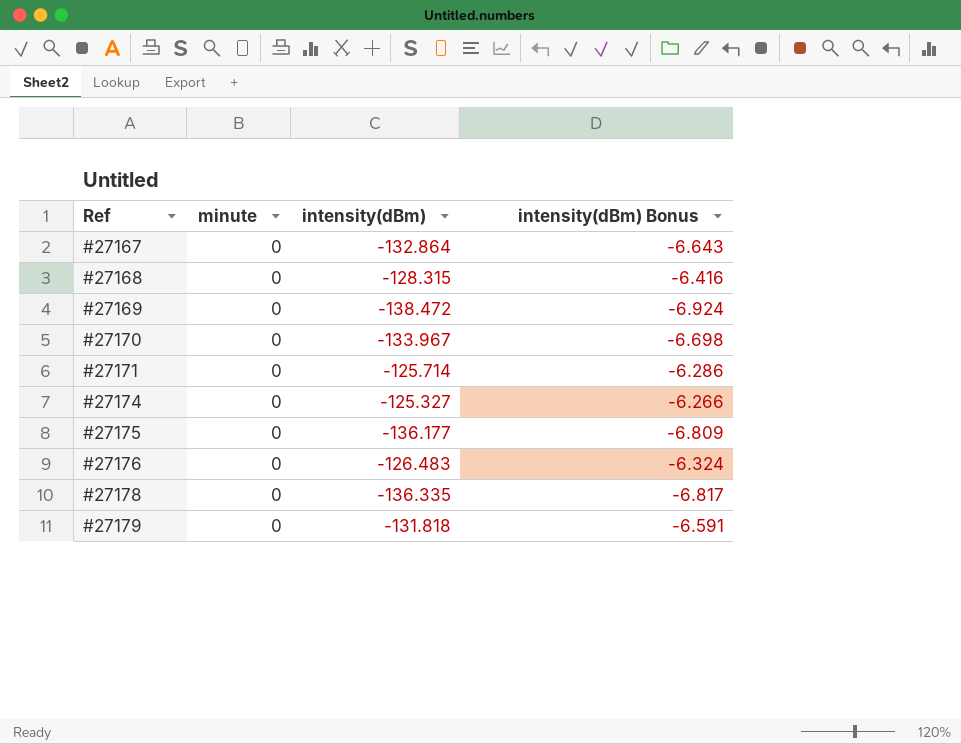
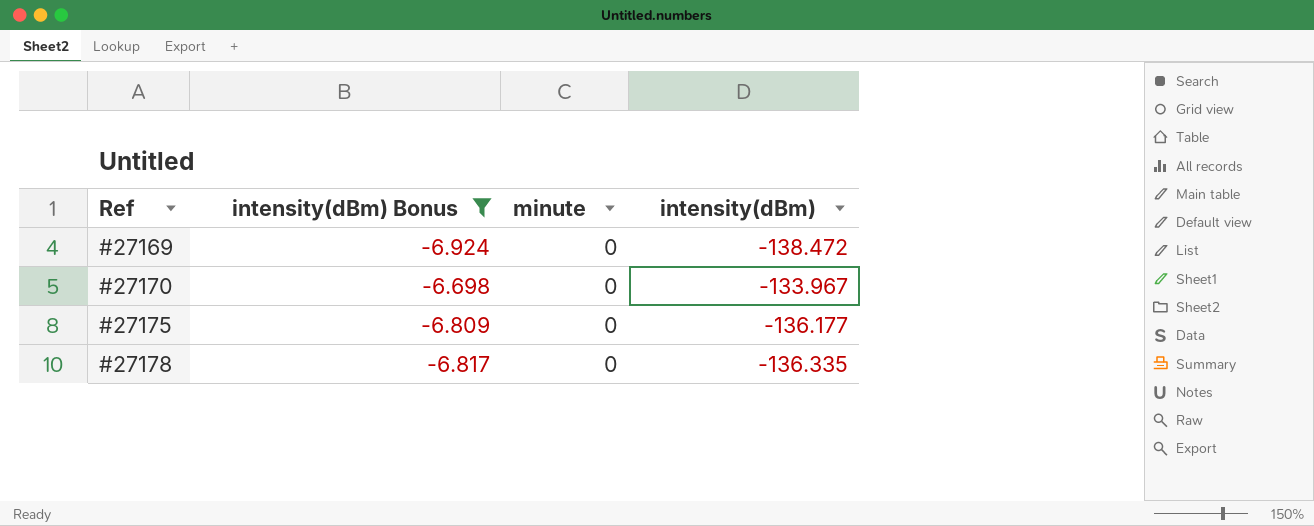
filter: none -> intensity(dBm) Bonus <= -6.698
column intensity(dBm) Bonus | position: 4 -> 2

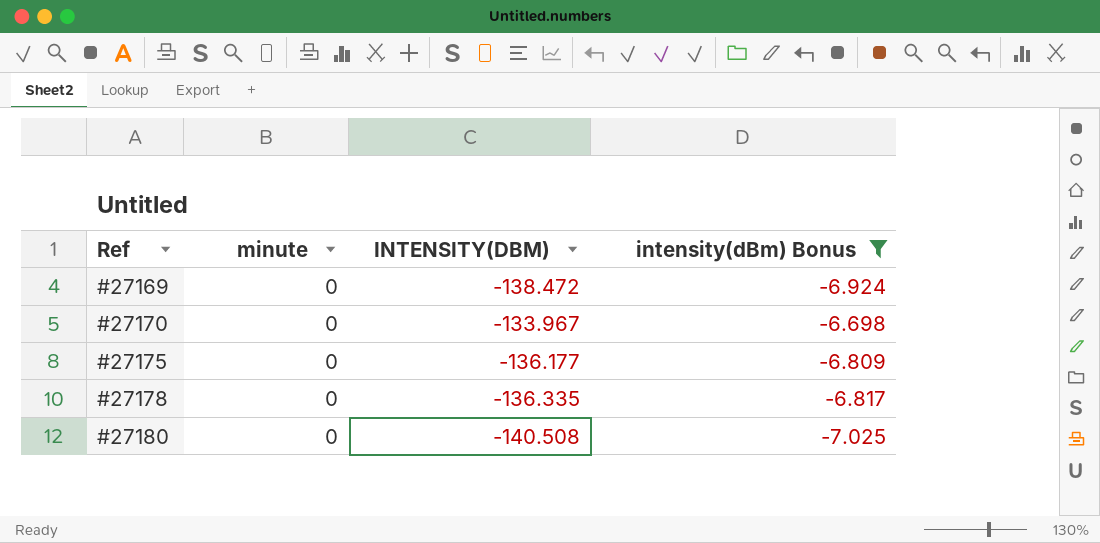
column name: intensity(dBm) -> INTENSITY(DBM)
column intensity(dBm) Bonus | position: 2 -> 4
row #27180: none -> 0 | -140.508 | -7.025

